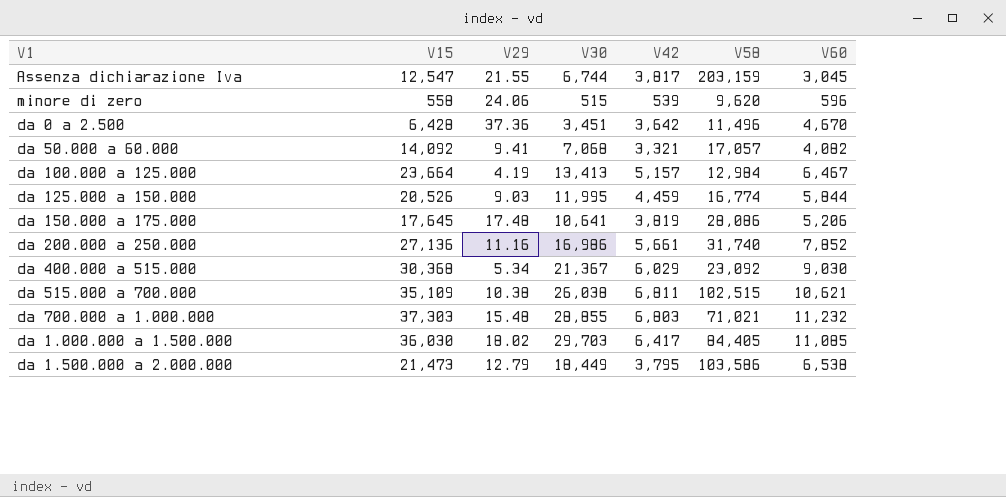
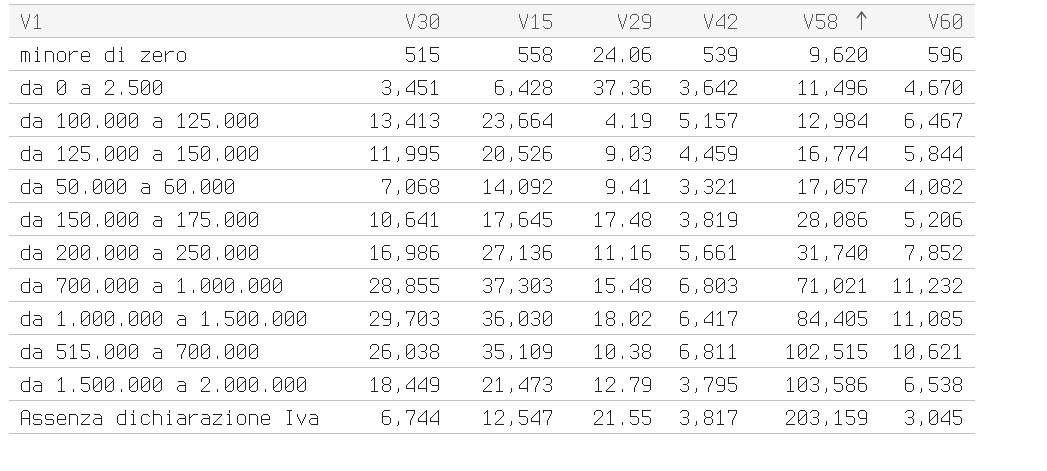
row order: none -> V58 ascending
column V30 | position: 4 -> 2
row da 400.000 a 515.000: 30,368 | 5.34 | 21,367 | 6,029 | 23,092 | 9,030 -> none

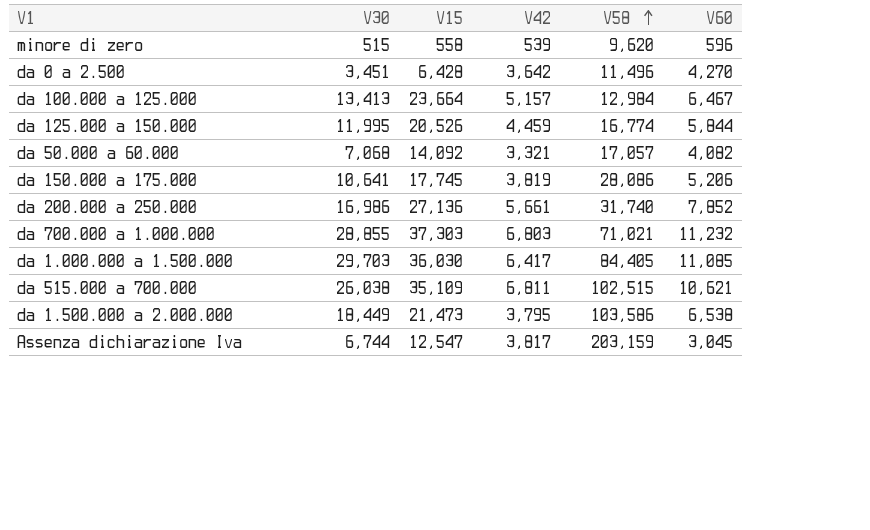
column V29 | position: 4 -> none
da 0 a 2.500 | V60: 4,670 -> 4,270
da 150.000 a 175.000 | V15: 17,645 -> 17,745

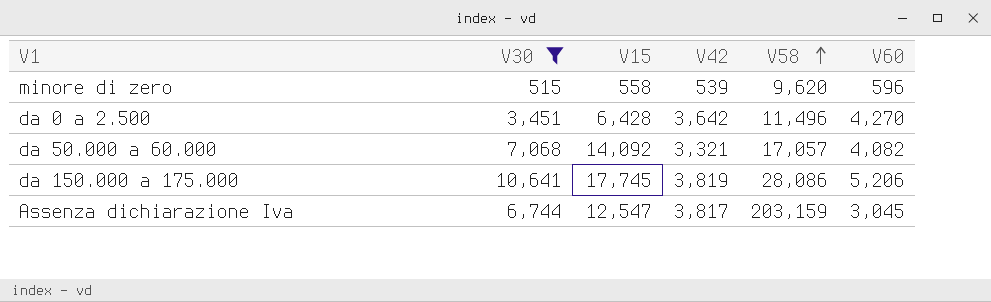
filter: none -> V30 <= 10,641

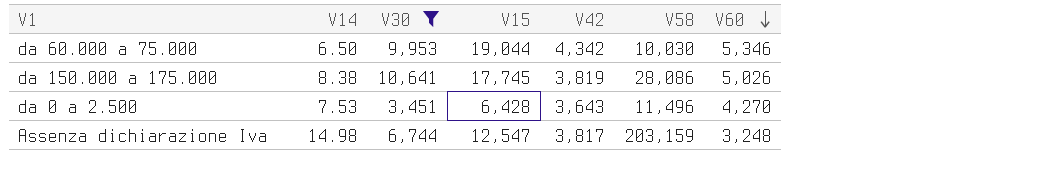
row order: V58 ascending -> V60 descending
column V14 | position: none -> 2
row minore di zero: 515 | 558 | 539 | 9,620 | 596 -> none
row da 50.000 a 60.000: 7,068 | 14,092 | 3,321 | 17,057 | 4,082 -> none
row da 60.000 a 75.000: none -> 6.50 | 9,953 | 19,044 | 4,342 | 10,030 | 5,346
da 150.000 a 175.000 | V60: 5,206 -> 5,026
da 0 a 2.500 | V42: 3,642 -> 3,643
Assenza dichiarazione Iva | V60: 3,045 -> 3,248

